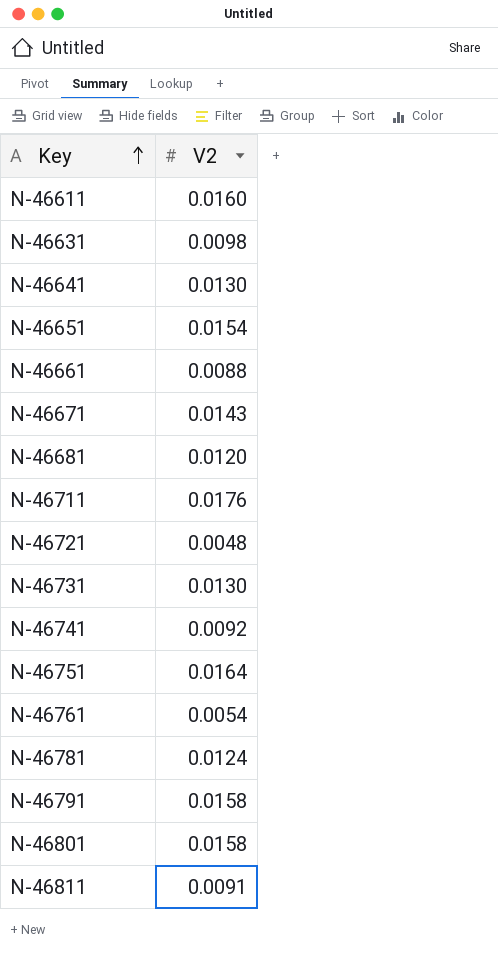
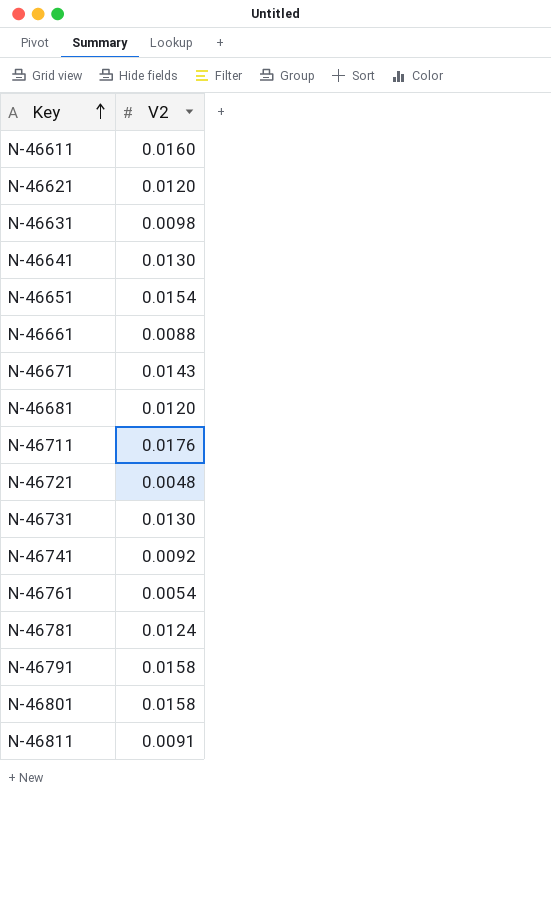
row N-46751: 0.0164 -> none
row N-46621: none -> 0.0120

